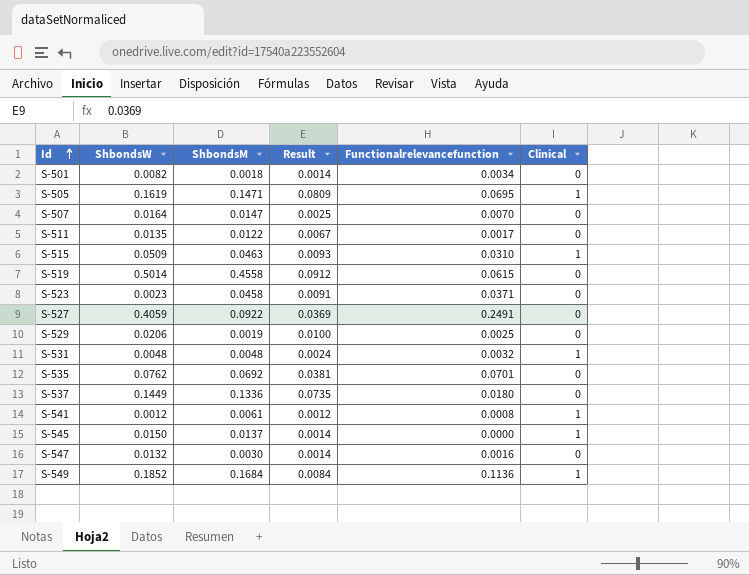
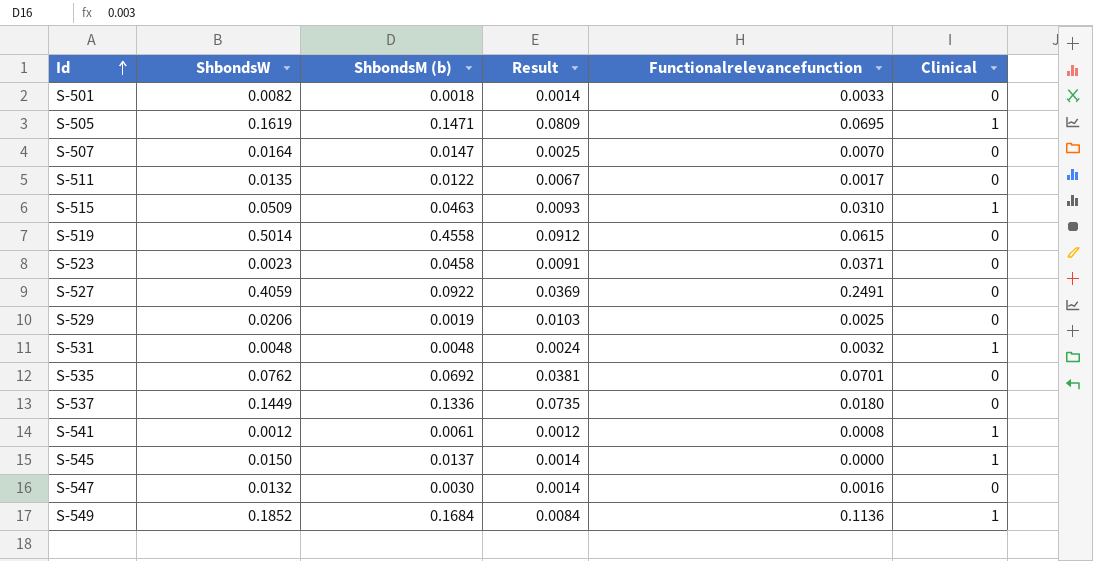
column name: ShbondsM -> ShbondsM (b)
S-501 | Functionalrelevancefunction: 0.0034 -> 0.0033
S-529 | Result: 0.0100 -> 0.0103

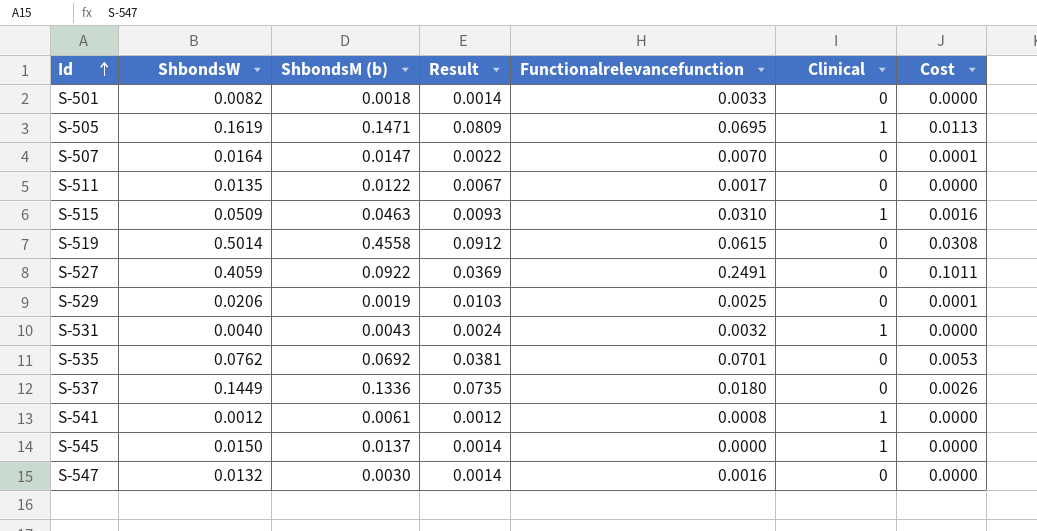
column Cost | formula: none -> [ShbondsW] * [Functionalrelevancefunction]
row S-523: 0.0023 | 0.0458 | 0.0091 | 0.0371 | 0 -> none
row S-549: 0.1852 | 0.1684 | 0.0084 | 0.1136 | 1 -> none
S-507 | Result: 0.0025 -> 0.0022
S-531 | ShbondsW: 0.0048 -> 0.0040
S-531 | ShbondsM (b): 0.0048 -> 0.0043

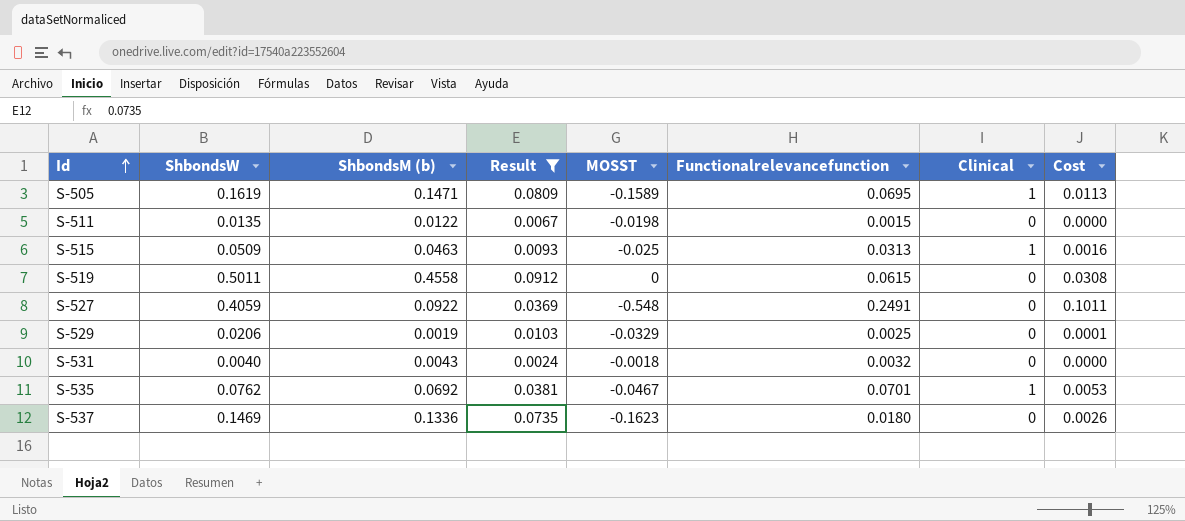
filter: none -> Result >= 0.0024
column MOSST | position: none -> 5
S-511 | Functionalrelevancefunction: 0.0017 -> 0.0015
S-515 | Functionalrelevancefunction: 0.0310 -> 0.0313
S-519 | ShbondsW: 0.5014 -> 0.5011
S-531 | Clinical: 1 -> 0
S-535 | Clinical: 0 -> 1
S-537 | ShbondsW: 0.1449 -> 0.1469

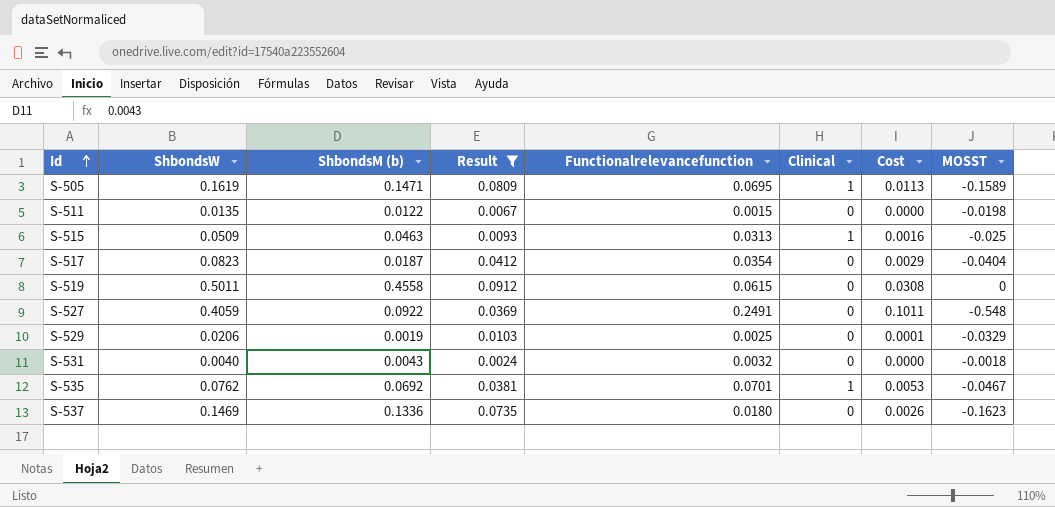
column MOSST | position: 5 -> 8
row S-517: none -> 0.0823 | 0.0187 | 0.0412 | 0.0354 | 0 | 0.0029 | -0.0404

